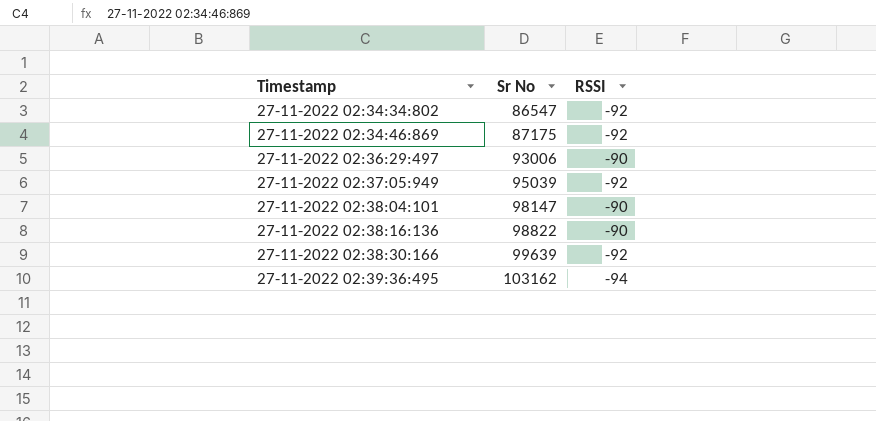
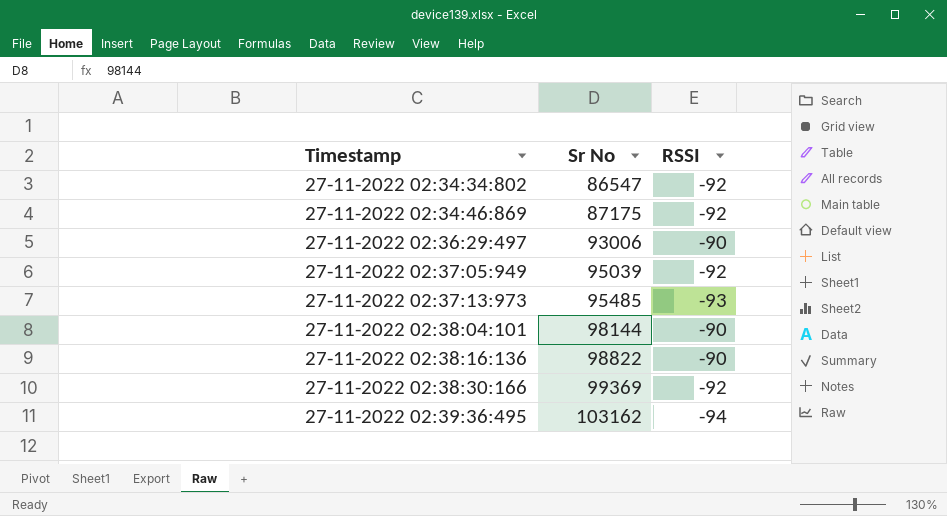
row 27-11-2022 02:37:13:973: none -> 95485 | -93
27-11-2022 02:38:04:101 | Sr No: 98147 -> 98144
27-11-2022 02:38:30:166 | Sr No: 99639 -> 99369

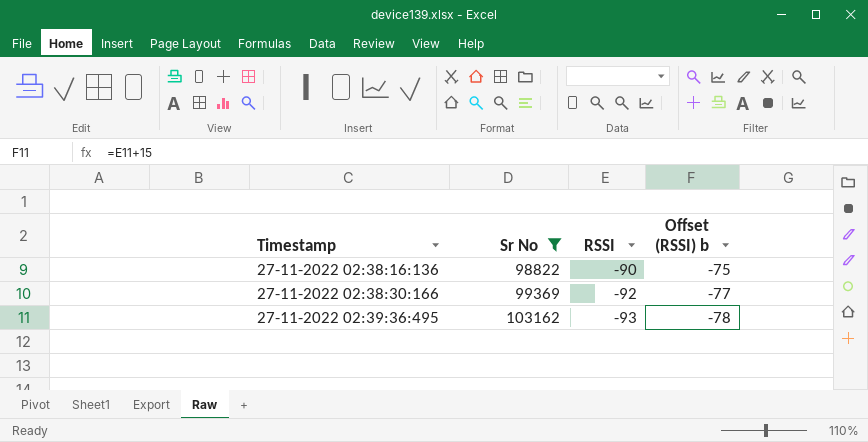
filter: none -> Sr No >= 98822
column Offset (RSSI) b | formula: none -> [RSSI] + 15
27-11-2022 02:39:36:495 | RSSI: -94 -> -93

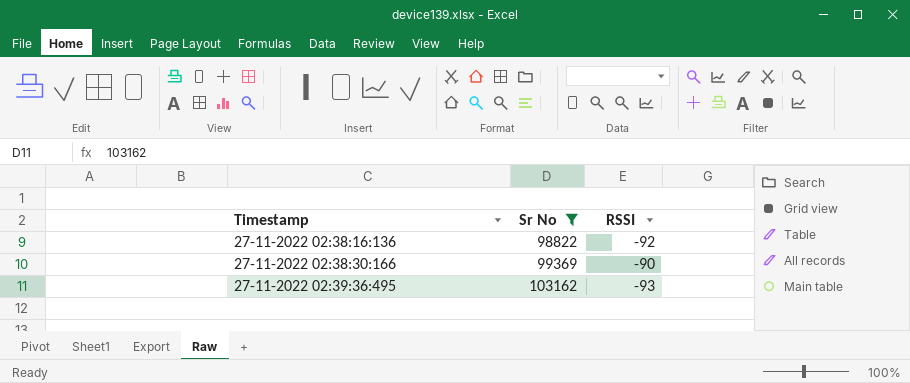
column Offset (RSSI) b | formula: [RSSI] + 15 -> none
27-11-2022 02:38:16:136 | RSSI: -90 -> -92
27-11-2022 02:38:30:166 | RSSI: -92 -> -90

